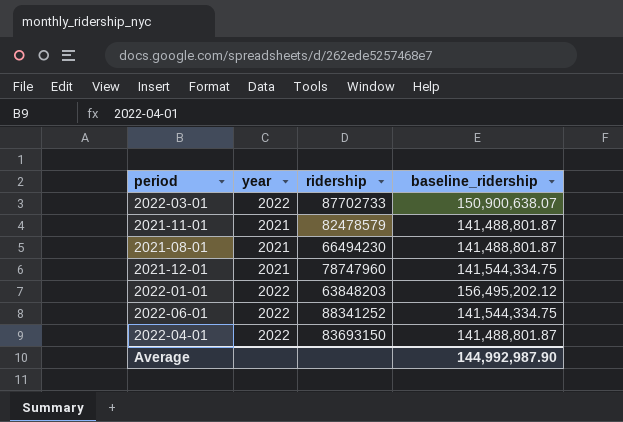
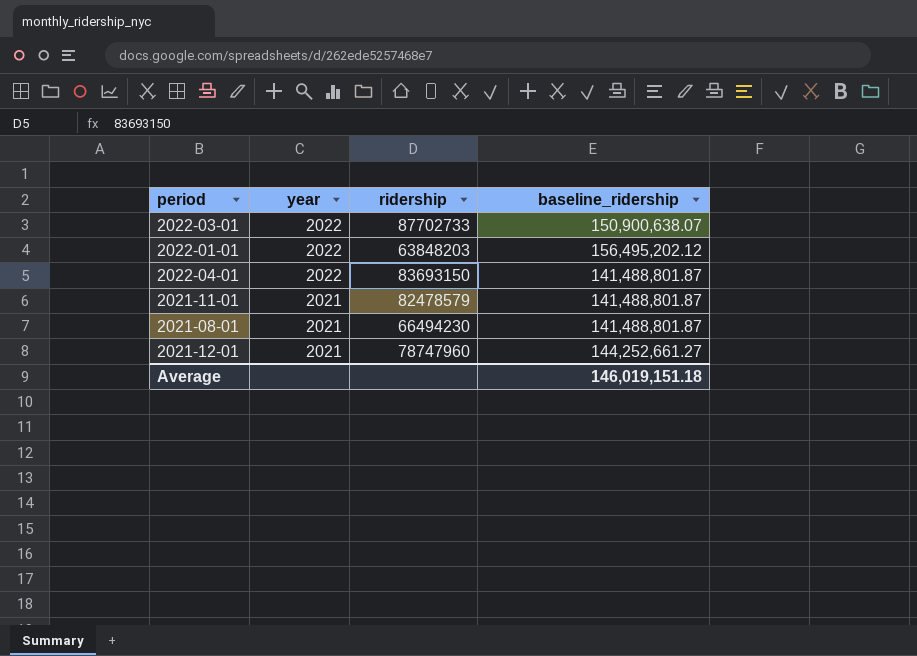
row order: none -> year descending
row 2022-06-01: 2022 | 88341252 | 141,544,334.75 -> none
2021-12-01 | baseline_ridership: 141,544,334.75 -> 144,252,661.27
Average | baseline_ridership: 144,992,987.90 -> 146,019,151.18

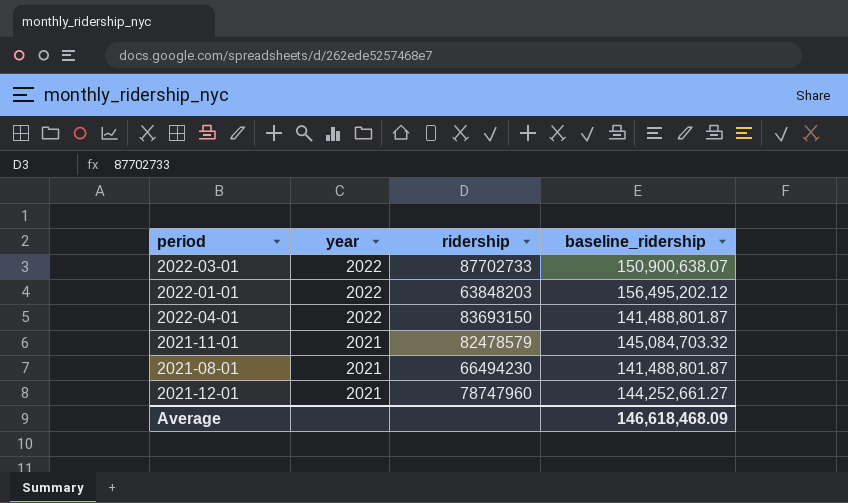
2021-11-01 | baseline_ridership: 141,488,801.87 -> 145,084,703.32
Average | baseline_ridership: 146,019,151.18 -> 146,618,468.09

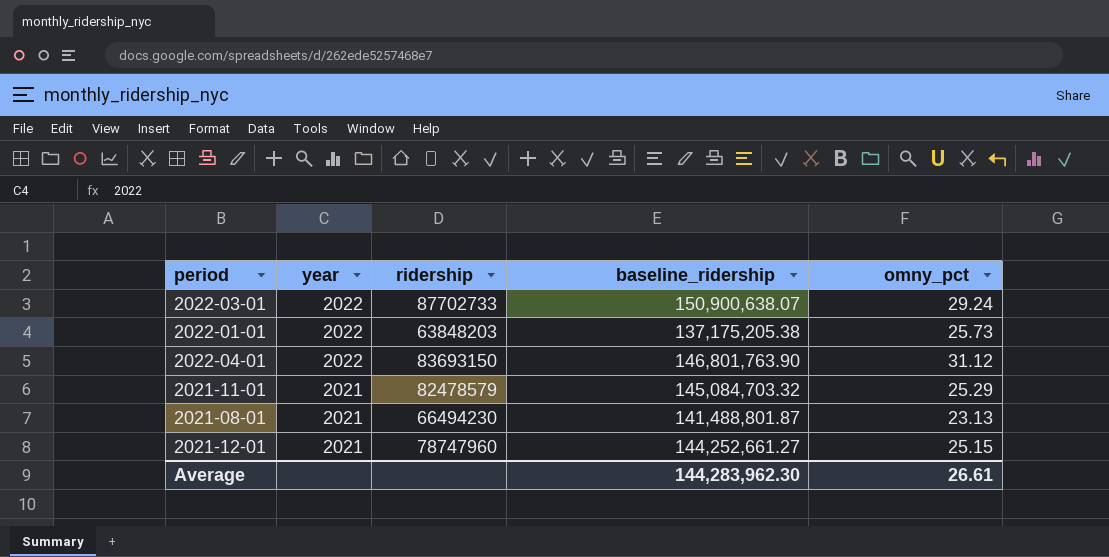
column omny_pct | position: none -> 5
2022-01-01 | baseline_ridership: 156,495,202.12 -> 137,175,205.38
2022-04-01 | baseline_ridership: 141,488,801.87 -> 146,801,763.90
Average | baseline_ridership: 146,618,468.09 -> 144,283,962.30

